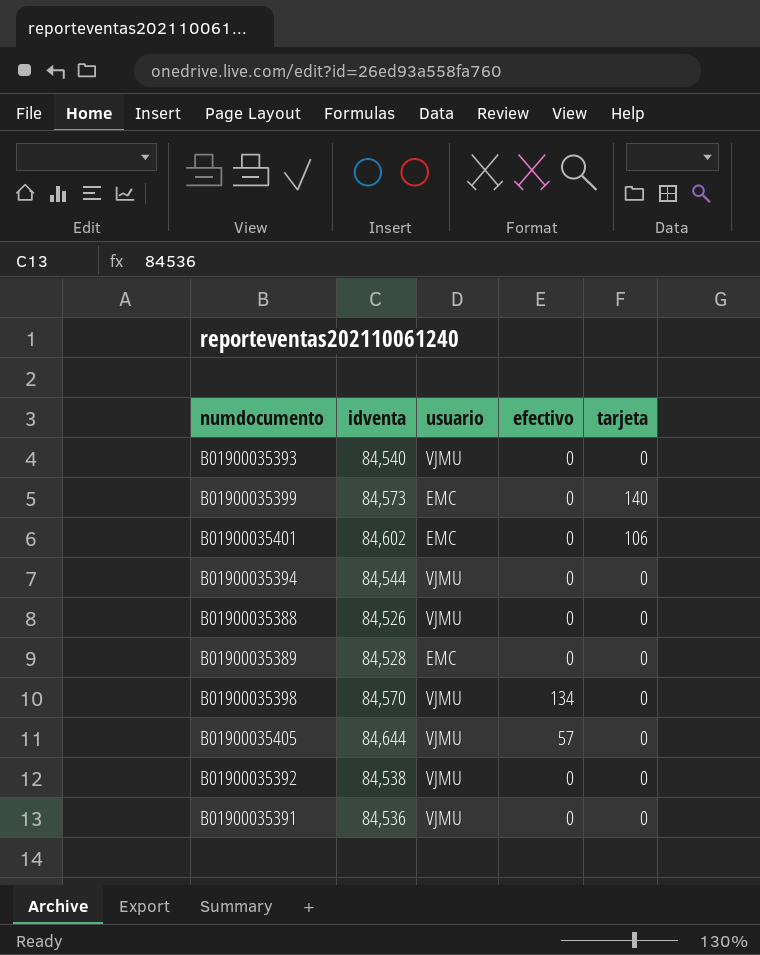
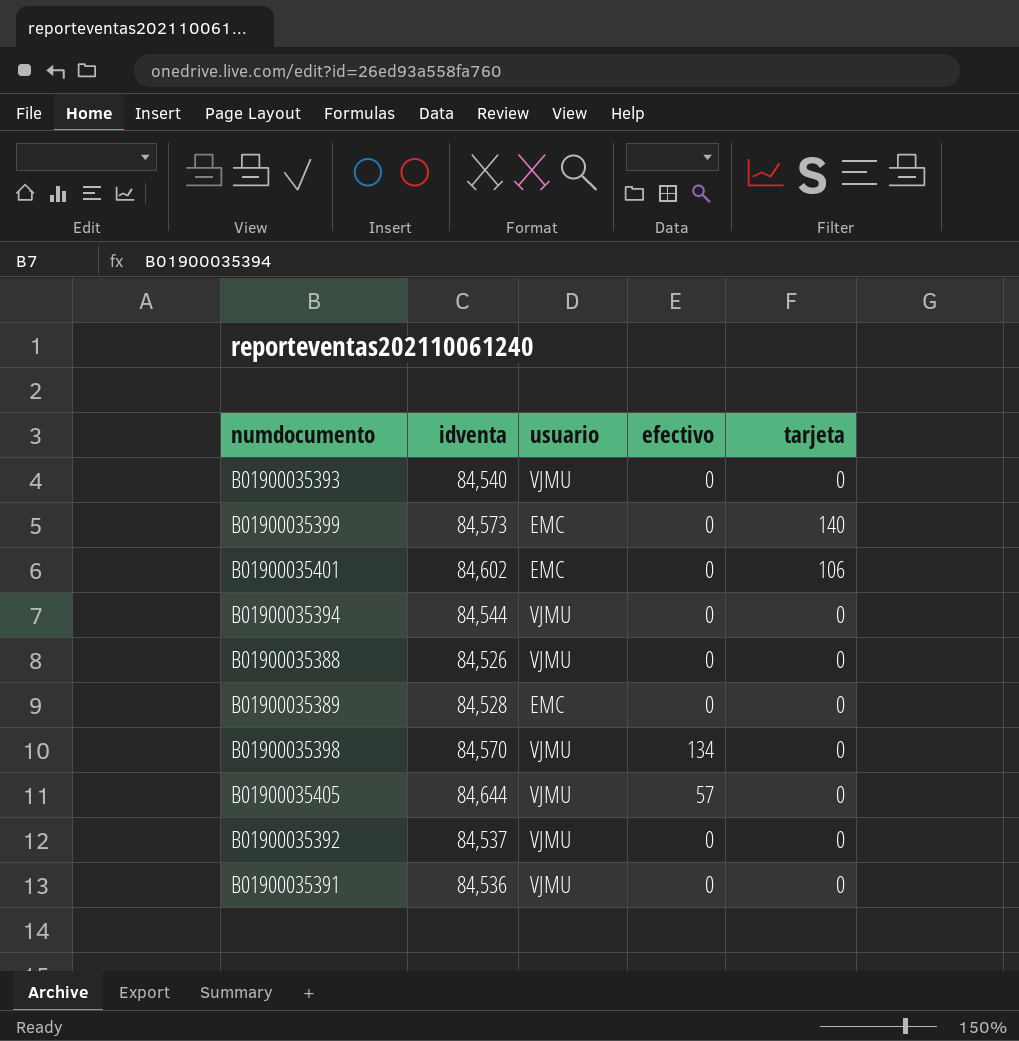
B01900035392 | idventa: 84,538 -> 84,537

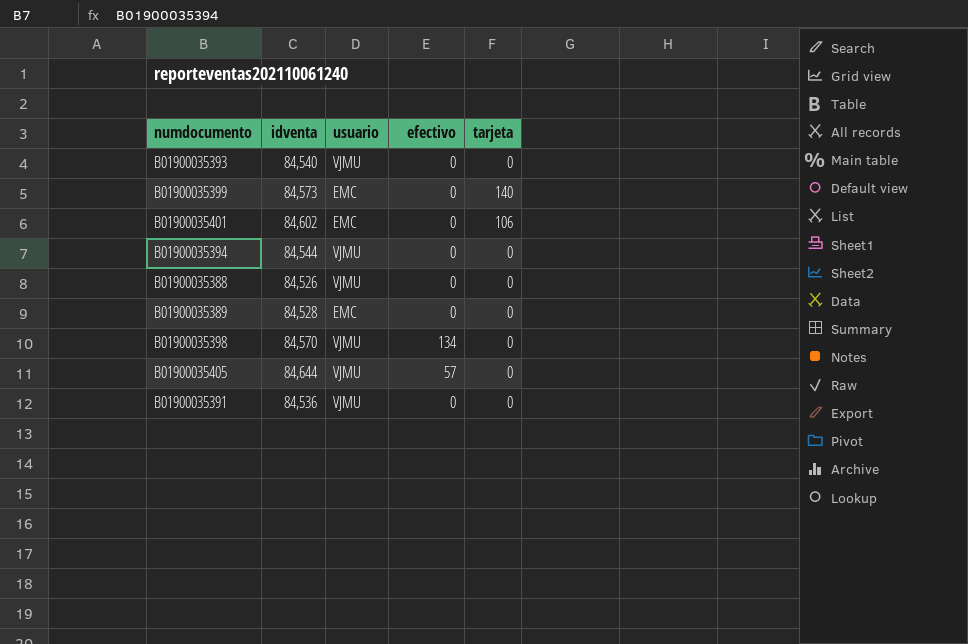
row B01900035392: 84,537 | VJMU | 0 | 0 -> none

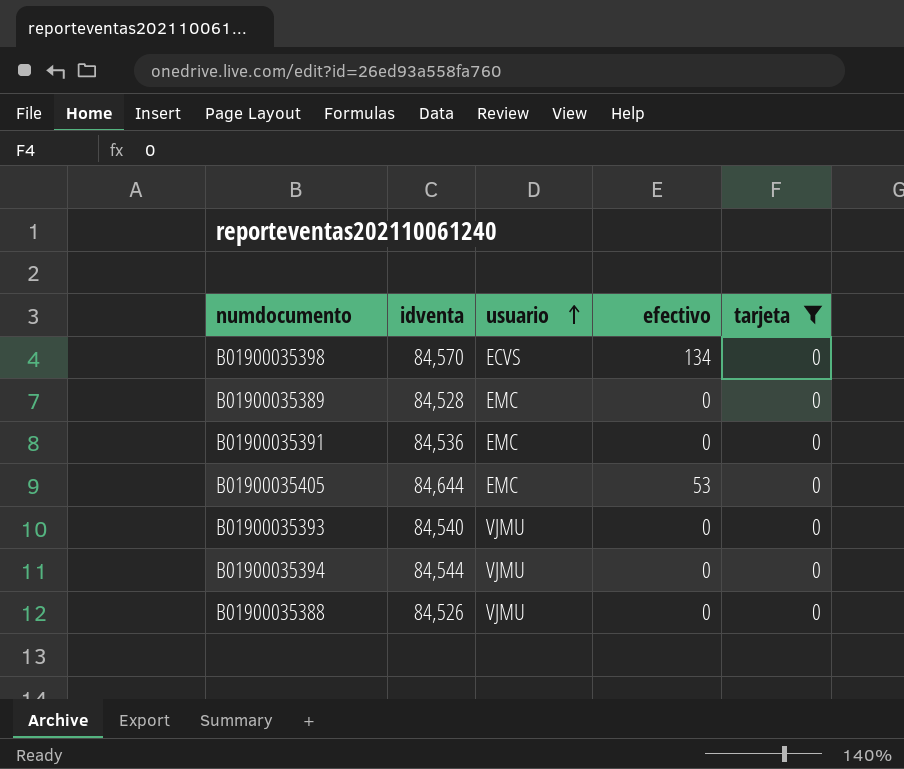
filter: none -> tarjeta = 0
row order: none -> usuario ascending
B01900035398 | usuario: VJMU -> ECVS
B01900035391 | usuario: VJMU -> EMC
B01900035405 | usuario: VJMU -> EMC
B01900035405 | efectivo: 57 -> 53

